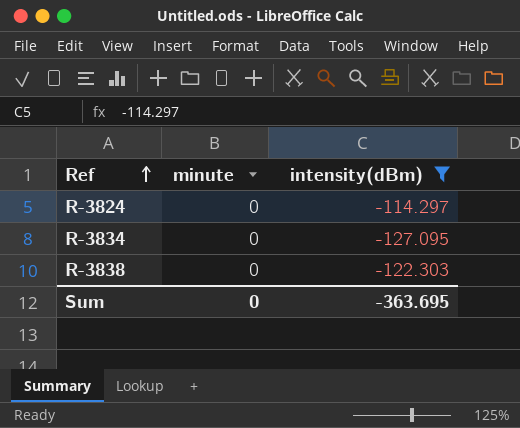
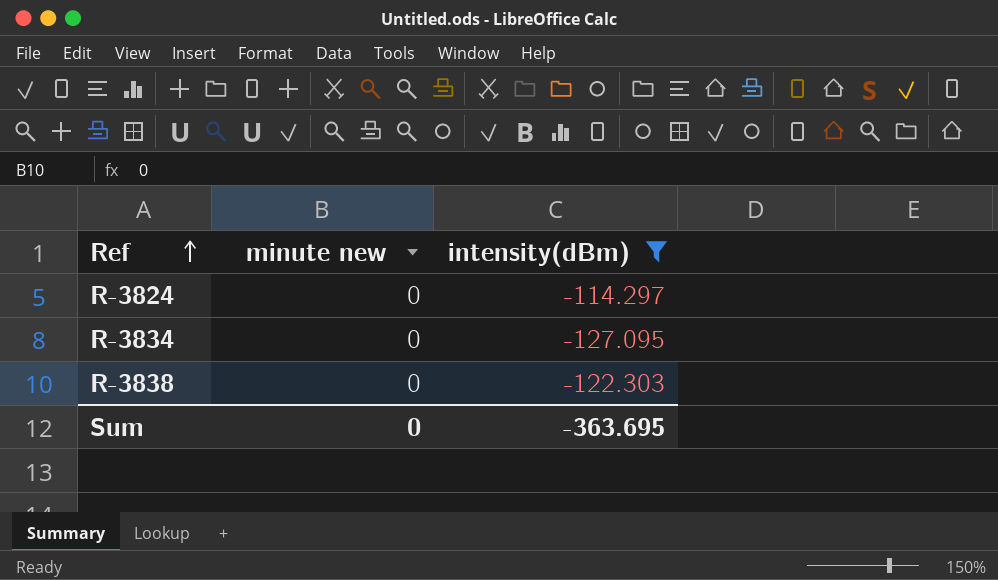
column name: minute -> minute new

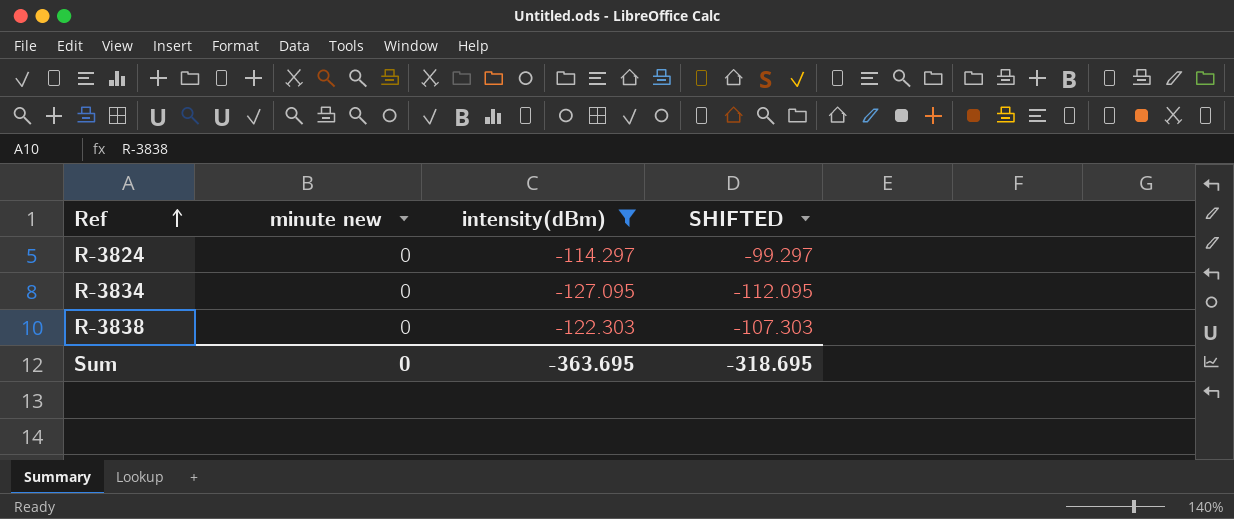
column SHIFTED | formula: none -> [intensity(dBm)] + 15

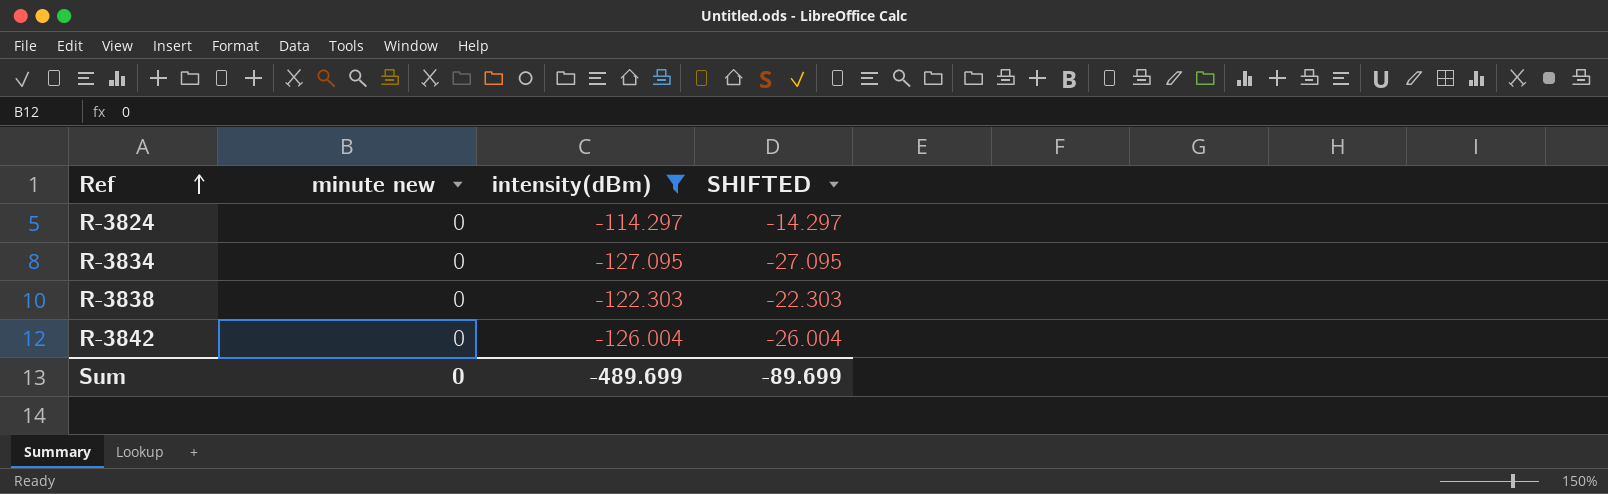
column SHIFTED | formula: [intensity(dBm)] + 15 -> [intensity(dBm)] + 100
row R-3842: none -> 0 | -126.004 | -26.004
Sum | intensity(dBm): -363.695 -> -489.699
Sum | SHIFTED: -318.695 -> -89.699

